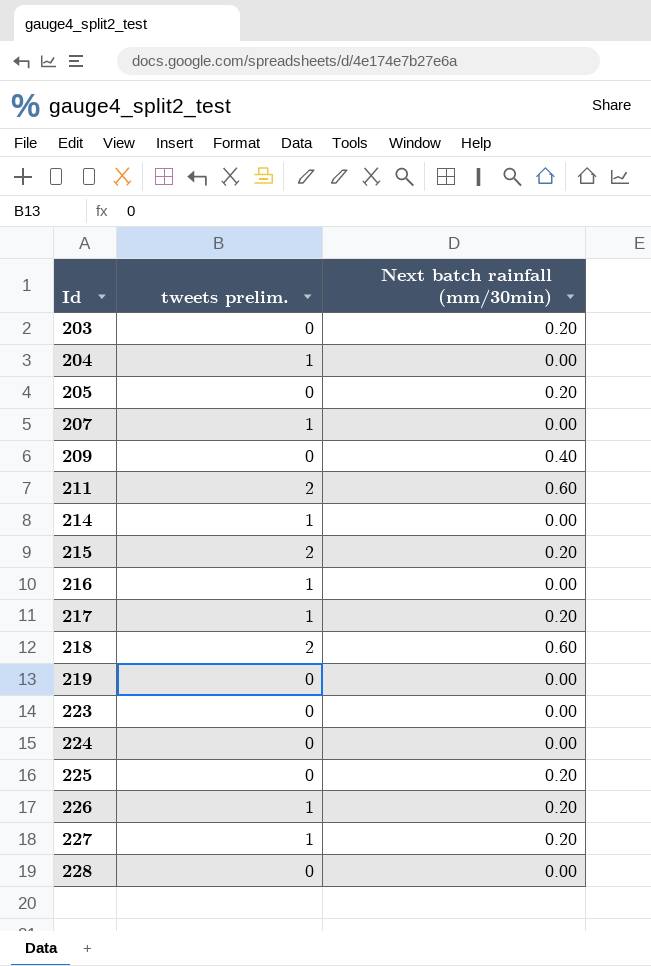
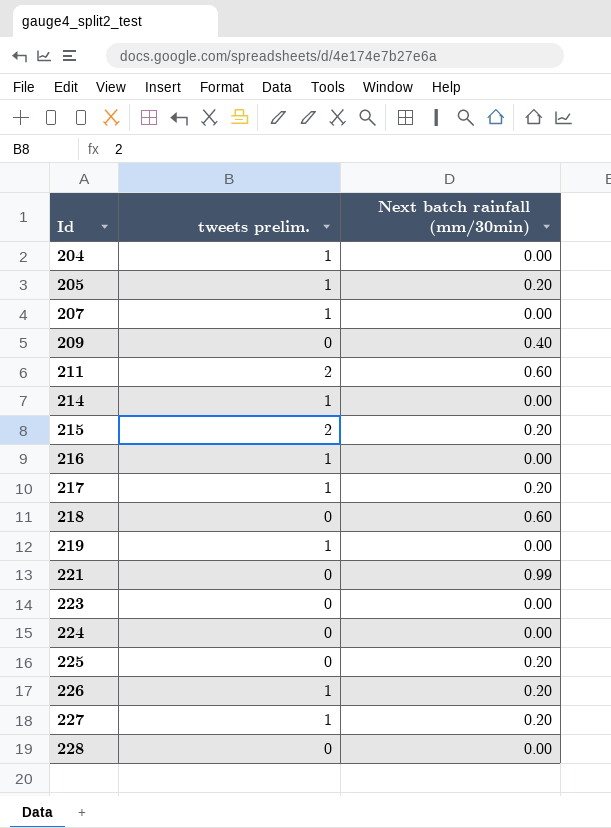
row 203: 0 | 0.20 -> none
205 | tweets prelim.: 0 -> 1
218 | tweets prelim.: 2 -> 0
219 | tweets prelim.: 0 -> 1
row 221: none -> 0 | 0.99

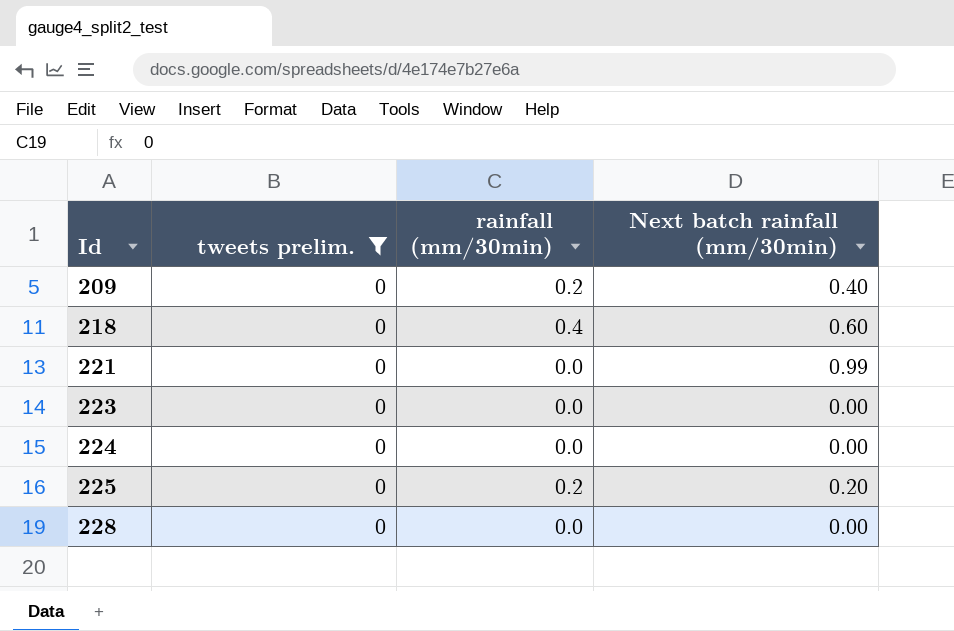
filter: none -> tweets prelim. = 0
column rainfall (mm/30min) | position: none -> 3

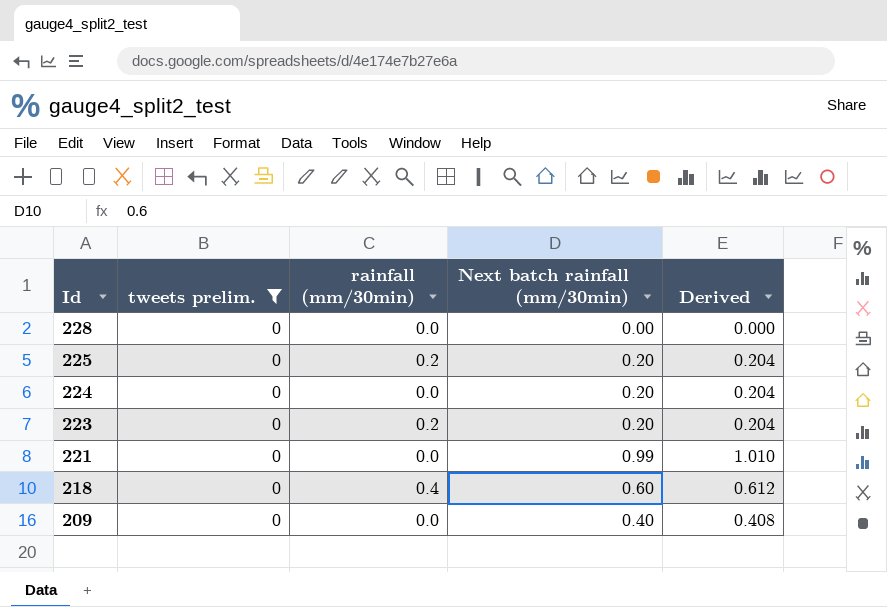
row order: Id ascending -> Id descending
column Derived | formula: none -> [Next batch rainfall (mm/30min)] * 1.02
224 | Next batch rainfall (mm/30min): 0.00 -> 0.20
223 | rainfall (mm/30min): 0.0 -> 0.2
223 | Next batch rainfall (mm/30min): 0.00 -> 0.20
209 | rainfall (mm/30min): 0.2 -> 0.0

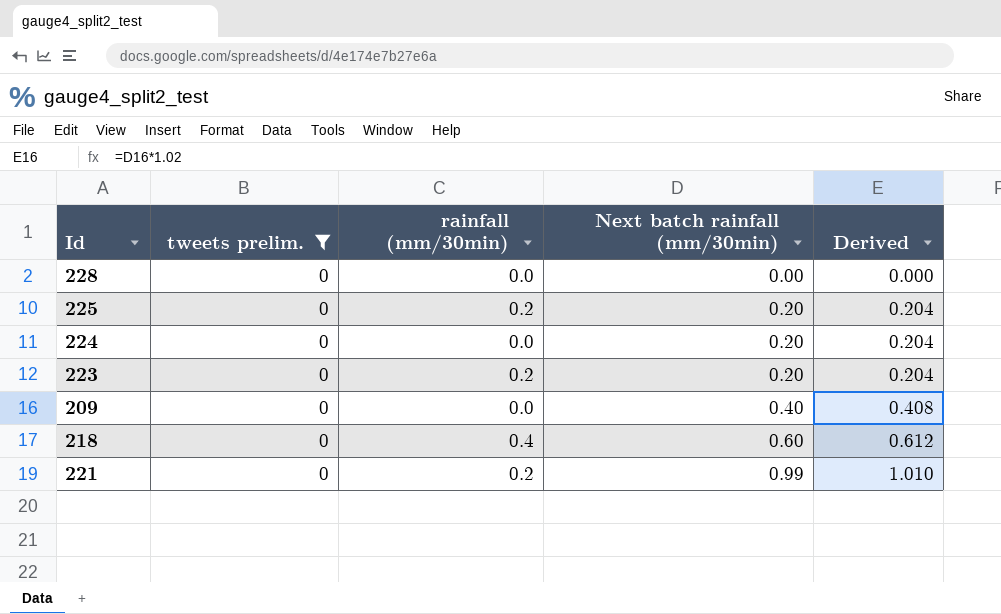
row order: Id descending -> Next batch rainfall (mm/30min) ascending
221 | rainfall (mm/30min): 0.0 -> 0.2

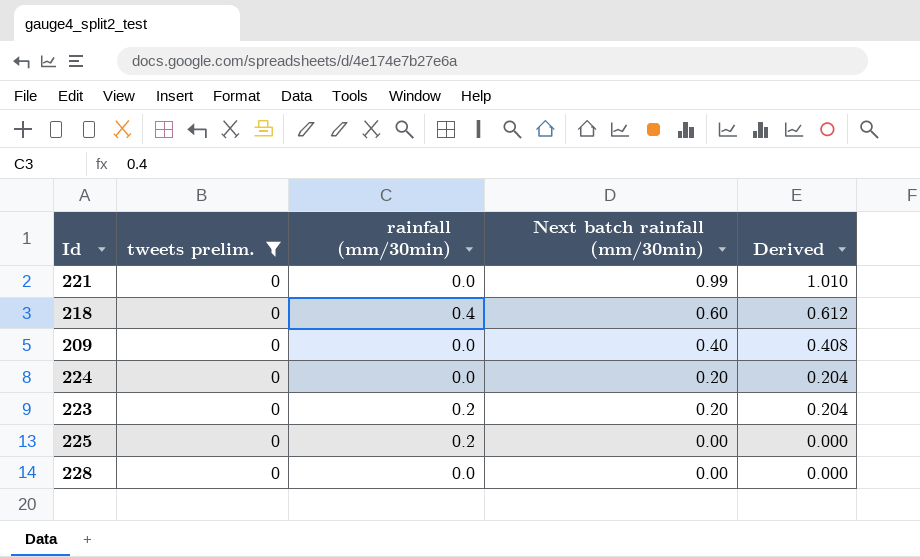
row order: Next batch rainfall (mm/30min) ascending -> Next batch rainfall (mm/30min) descending
221 | rainfall (mm/30min): 0.2 -> 0.0
225 | Next batch rainfall (mm/30min): 0.20 -> 0.00
225 | Derived: 0.204 -> 0.000

